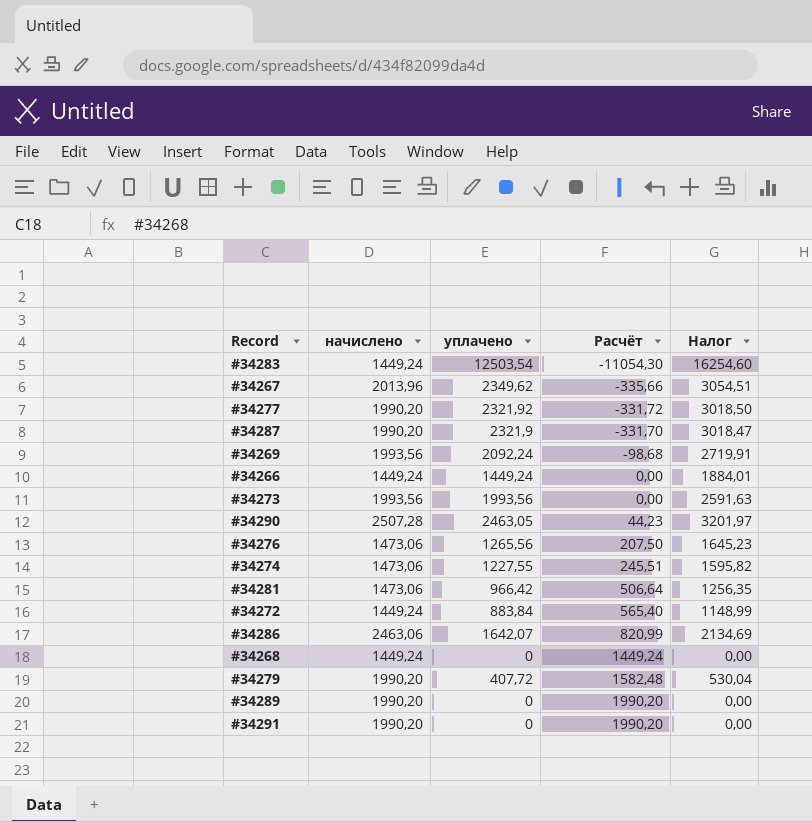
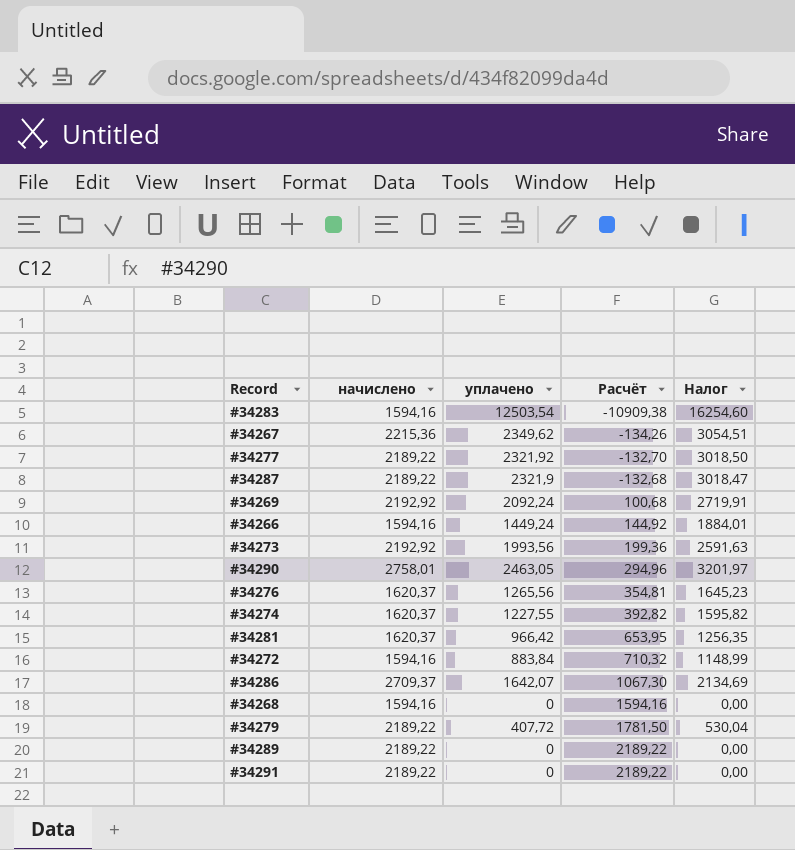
#34283 | начислено: 1449,24 -> 1594,16
#34283 | Расчёт: -11054,30 -> -10909,38
#34267 | начислено: 2013,96 -> 2215,36
#34267 | Расчёт: -335,66 -> -134,26
#34277 | начислено: 1990,20 -> 2189,22
#34277 | Расчёт: -331,72 -> -132,70
#34287 | начислено: 1990,20 -> 2189,22
#34287 | Расчёт: -331,70 -> -132,68
#34269 | начислено: 1993,56 -> 2192,92
#34269 | Расчёт: -98,68 -> 100,68
#34266 | начислено: 1449,24 -> 1594,16
#34266 | Расчёт: 0,00 -> 144,92
#34273 | начислено: 1993,56 -> 2192,92
#34273 | Расчёт: 0,00 -> 199,36
#34290 | начислено: 2507,28 -> 2758,01
#34290 | Расчёт: 44,23 -> 294,96
#34276 | начислено: 1473,06 -> 1620,37
#34276 | Расчёт: 207,50 -> 354,81
#34274 | начислено: 1473,06 -> 1620,37
#34274 | Расчёт: 245,51 -> 392,82
#34281 | начислено: 1473,06 -> 1620,37
#34281 | Расчёт: 506,64 -> 653,95
#34272 | начислено: 1449,24 -> 1594,16
#34272 | Расчёт: 565,40 -> 710,32
#34286 | начислено: 2463,06 -> 2709,37
#34286 | Расчёт: 820,99 -> 1067,30
#34268 | начислено: 1449,24 -> 1594,16
#34268 | Расчёт: 1449,24 -> 1594,16
#34279 | начислено: 1990,20 -> 2189,22
#34279 | Расчёт: 1582,48 -> 1781,50
#34289 | начислено: 1990,20 -> 2189,22
#34289 | Расчёт: 1990,20 -> 2189,22
#34291 | начислено: 1990,20 -> 2189,22
#34291 | Расчёт: 1990,20 -> 2189,22

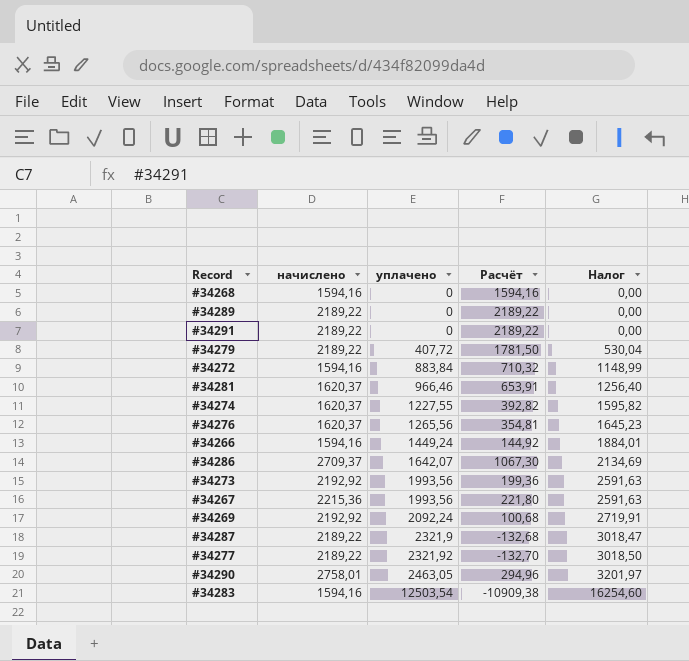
row order: Расчёт ascending -> уплачено ascending
#34281 | уплачено: 966,42 -> 966,46
#34281 | Расчёт: 653,95 -> 653,91
#34281 | Налог: 1256,35 -> 1256,40
#34267 | уплачено: 2349,62 -> 1993,56
#34267 | Расчёт: -134,26 -> 221,80
#34267 | Налог: 3054,51 -> 2591,63

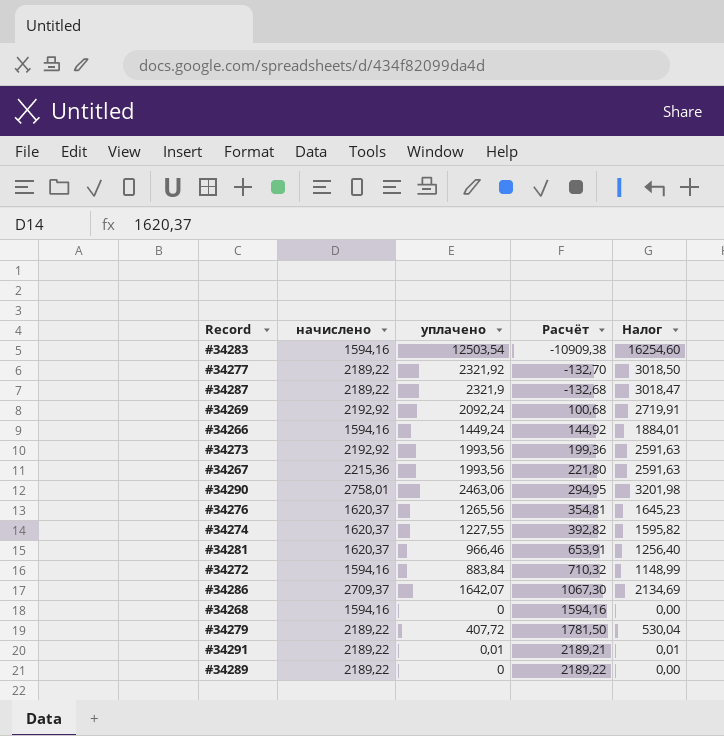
row order: уплачено ascending -> Расчёт ascending
#34290 | уплачено: 2463,05 -> 2463,06
#34290 | Расчёт: 294,96 -> 294,95
#34290 | Налог: 3201,97 -> 3201,98
#34291 | уплачено: 0 -> 0,01
#34291 | Расчёт: 2189,22 -> 2189,21
#34291 | Налог: 0,00 -> 0,01

